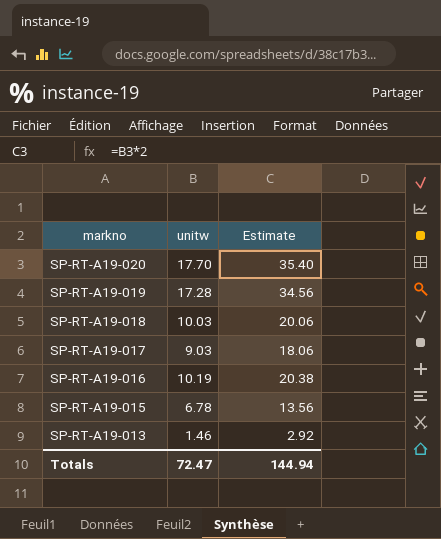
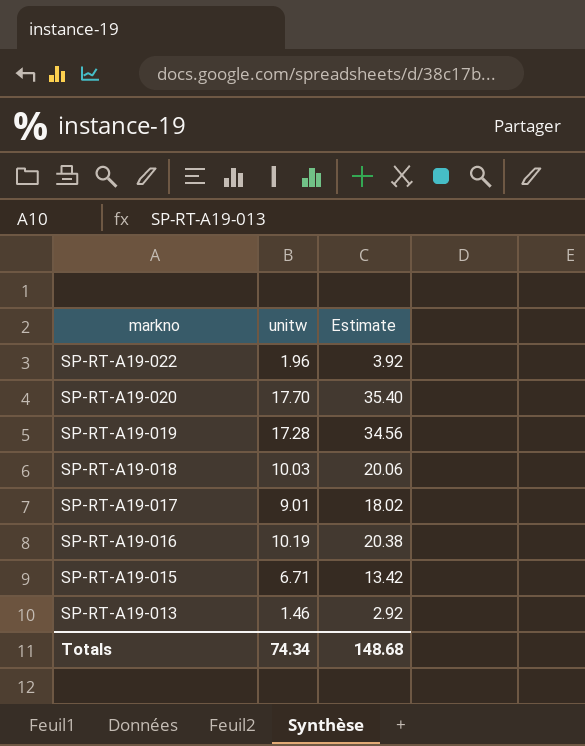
row SP-RT-A19-022: none -> 1.96 | 3.92
SP-RT-A19-017 | unitw: 9.03 -> 9.01
SP-RT-A19-017 | Estimate: 18.06 -> 18.02
SP-RT-A19-015 | unitw: 6.78 -> 6.71
SP-RT-A19-015 | Estimate: 13.56 -> 13.42
Totals | unitw: 72.47 -> 74.34
Totals | Estimate: 144.94 -> 148.68

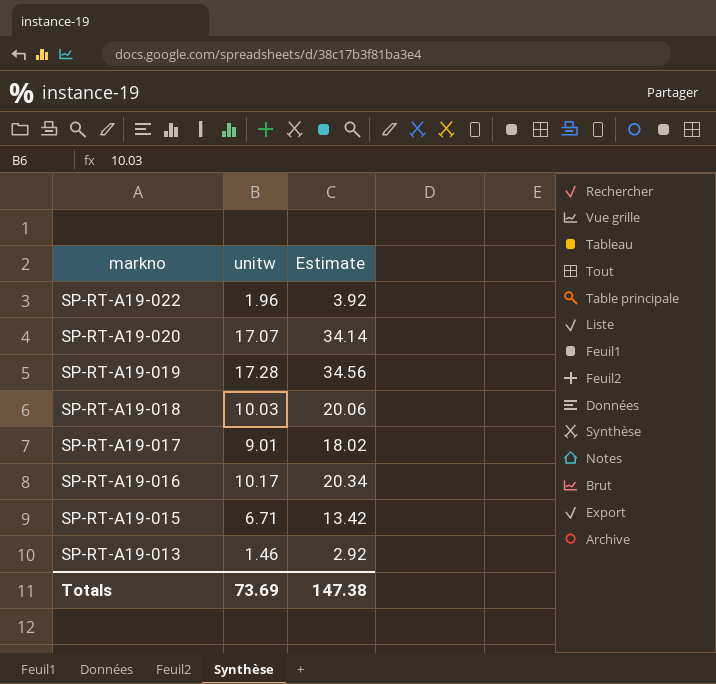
SP-RT-A19-020 | unitw: 17.70 -> 17.07
SP-RT-A19-020 | Estimate: 35.40 -> 34.14
SP-RT-A19-016 | unitw: 10.19 -> 10.17
SP-RT-A19-016 | Estimate: 20.38 -> 20.34
Totals | unitw: 74.34 -> 73.69
Totals | Estimate: 148.68 -> 147.38

